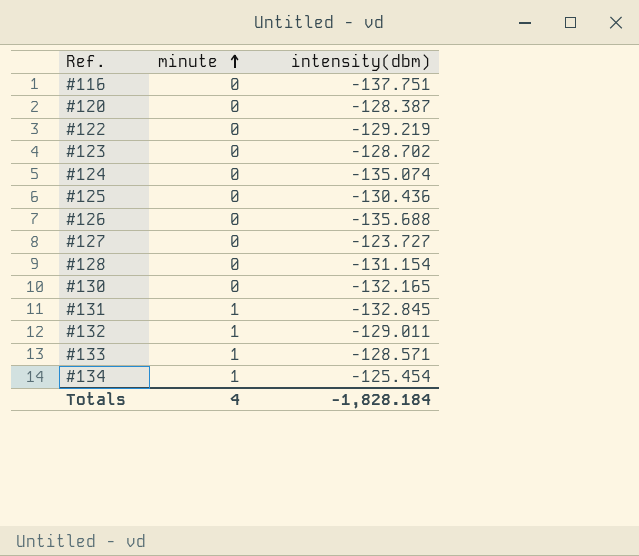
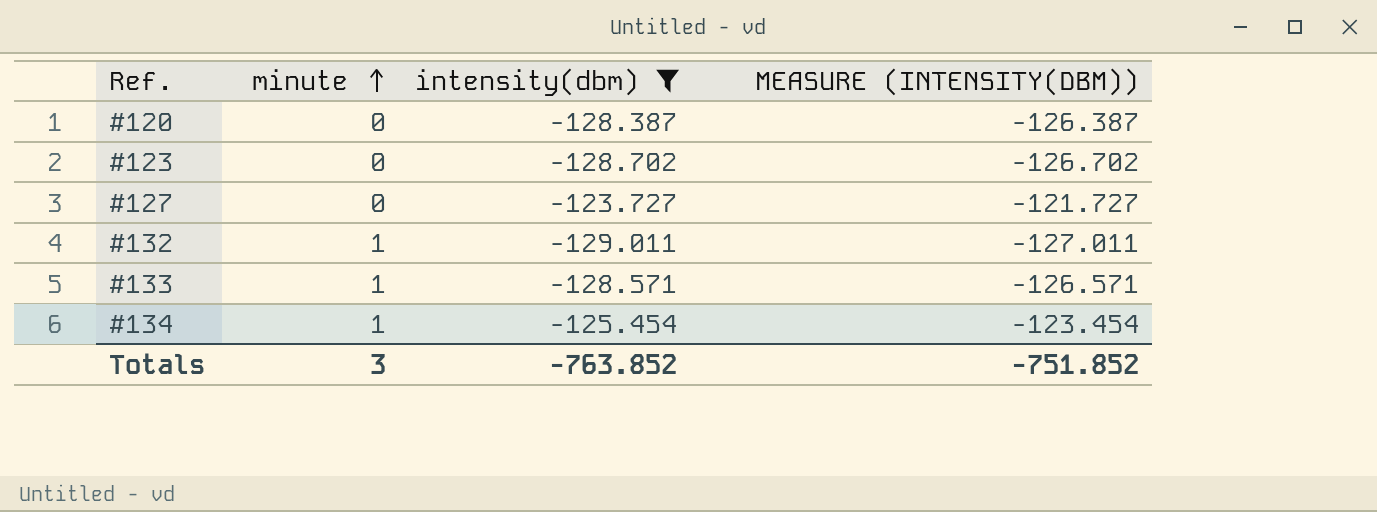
filter: none -> intensity(dbm) >= -129.011
column MEASURE (INTENSITY(DBM)) | formula: none -> [intensity(dbm)] + 2
Totals | minute: 4 -> 3
Totals | intensity(dbm): -1,828.184 -> -763.852

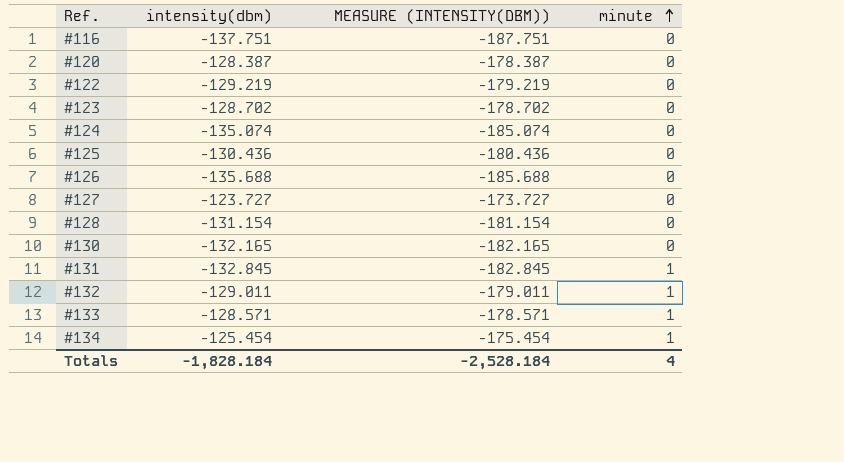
filter: intensity(dbm) >= -129.011 -> none
column MEASURE (INTENSITY(DBM)) | formula: [intensity(dbm)] + 2 -> [intensity(dbm)] - 50
column minute | position: 2 -> 4
Totals | intensity(dbm): -763.852 -> -1,828.184
Totals | MEASURE (INTENSITY(DBM)): -751.852 -> -2,528.184
Totals | minute: 3 -> 4

